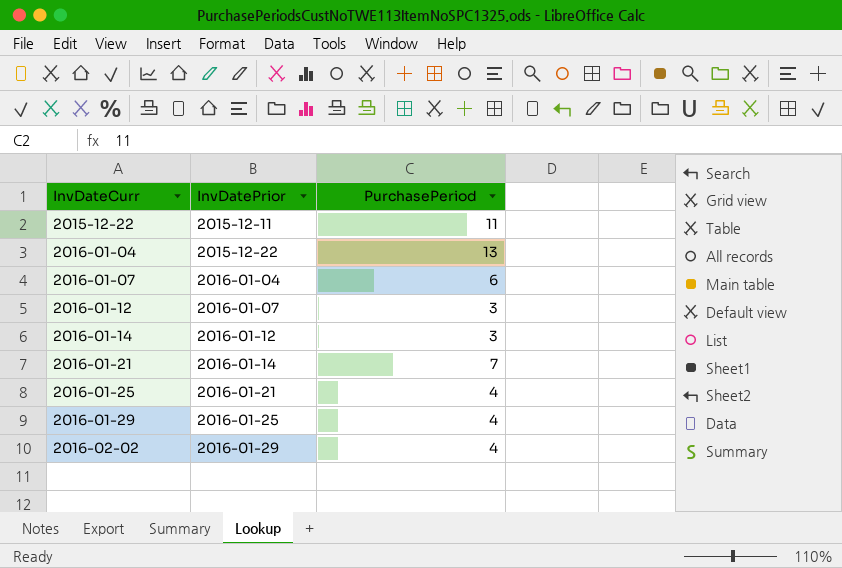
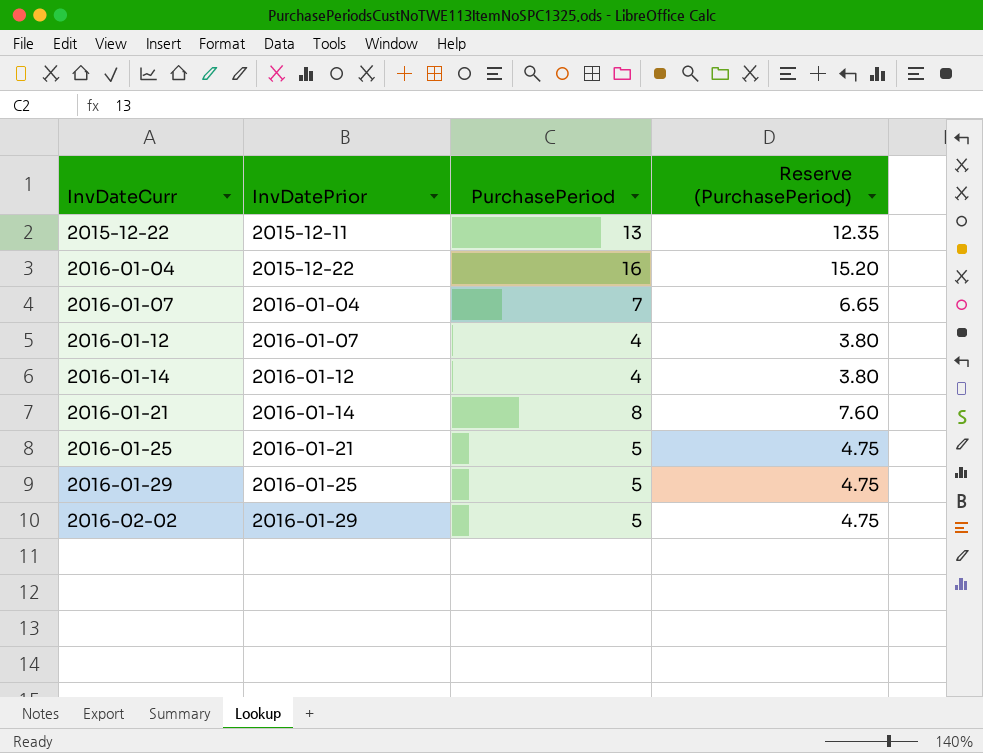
column Reserve (PurchasePeriod) | formula: none -> [PurchasePeriod] * 0.95
2015-12-22 | PurchasePeriod: 11 -> 13
2016-01-04 | PurchasePeriod: 13 -> 16
2016-01-07 | PurchasePeriod: 6 -> 7
2016-01-12 | PurchasePeriod: 3 -> 4
2016-01-14 | PurchasePeriod: 3 -> 4
2016-01-21 | PurchasePeriod: 7 -> 8
2016-01-25 | PurchasePeriod: 4 -> 5
2016-01-29 | PurchasePeriod: 4 -> 5
2016-02-02 | PurchasePeriod: 4 -> 5

